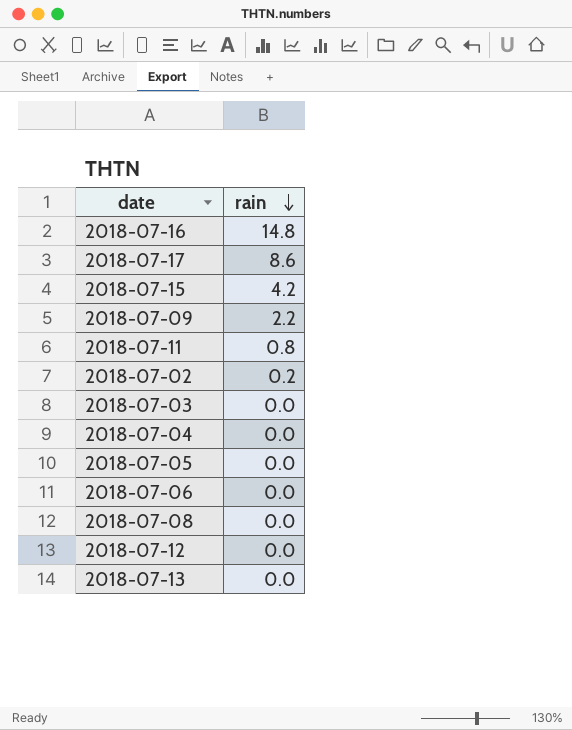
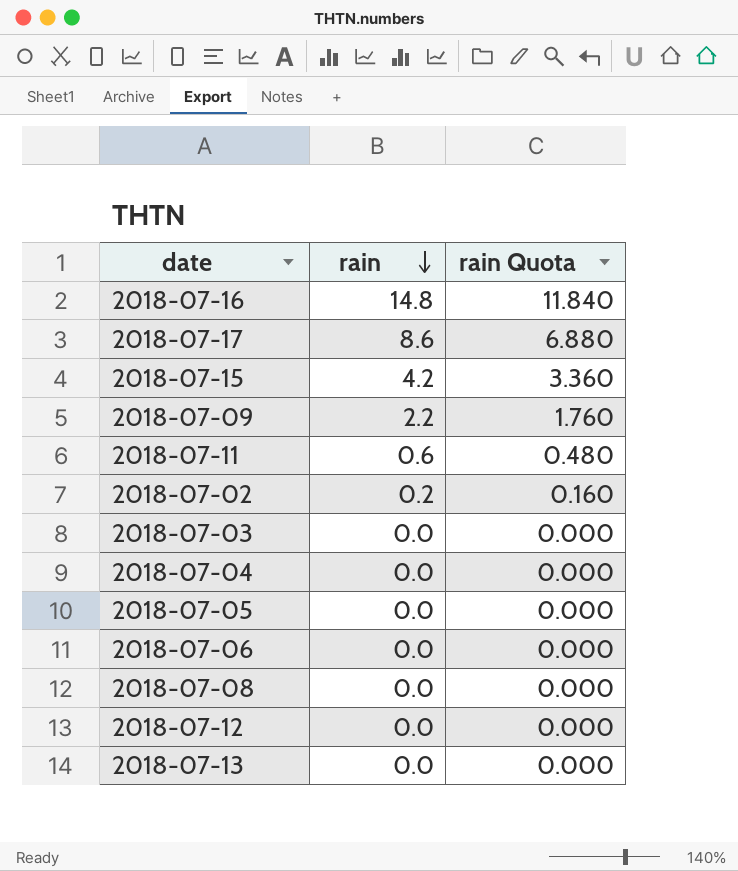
column rain Quota | formula: none -> [rain] * 0.8
2018-07-11 | rain: 0.8 -> 0.6

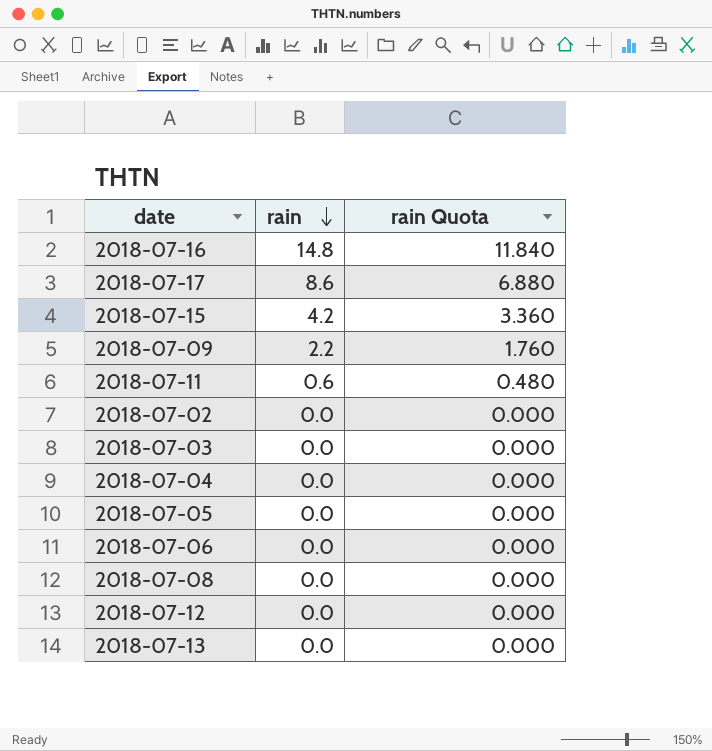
2018-07-02 | rain: 0.2 -> 0.0
2018-07-02 | rain Quota: 0.160 -> 0.000

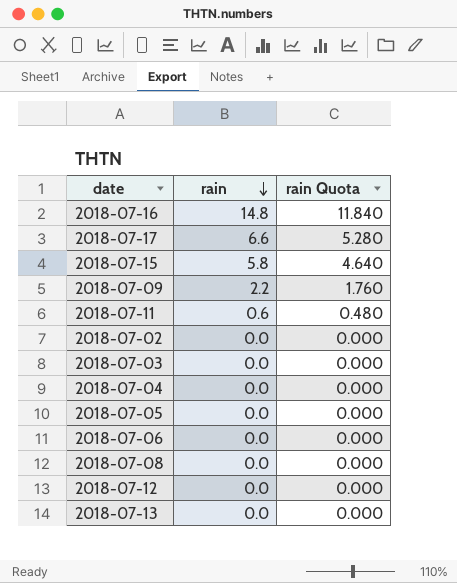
2018-07-17 | rain: 8.6 -> 6.6
2018-07-17 | rain Quota: 6.880 -> 5.280
2018-07-15 | rain: 4.2 -> 5.8
2018-07-15 | rain Quota: 3.360 -> 4.640

